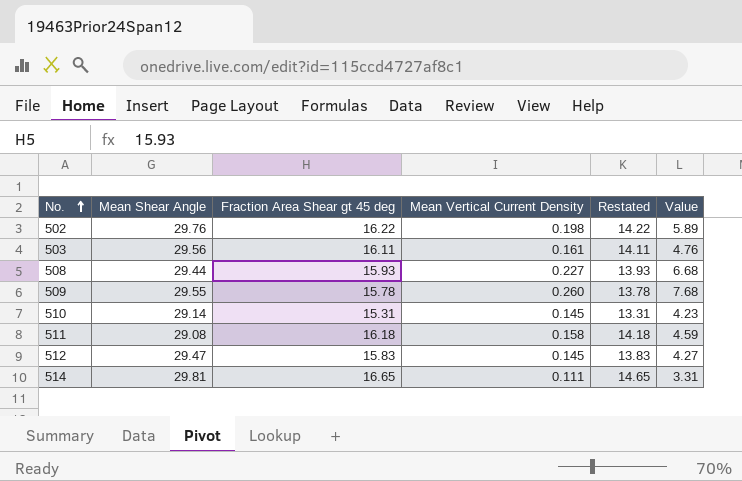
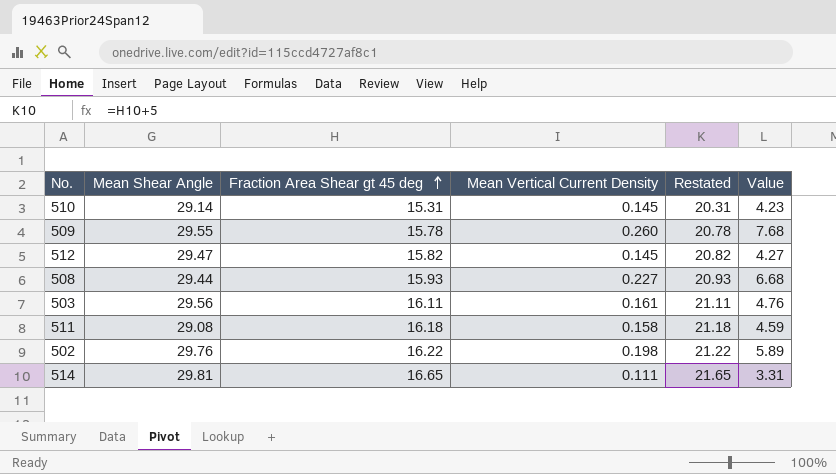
row order: No. ascending -> Fraction Area Shear gt 45 deg ascending
column Restated | formula: [Fraction Area Shear gt 45 deg] - 2 -> [Fraction Area Shear gt 45 deg] + 5
512 | Fraction Area Shear gt 45 deg: 15.83 -> 15.82

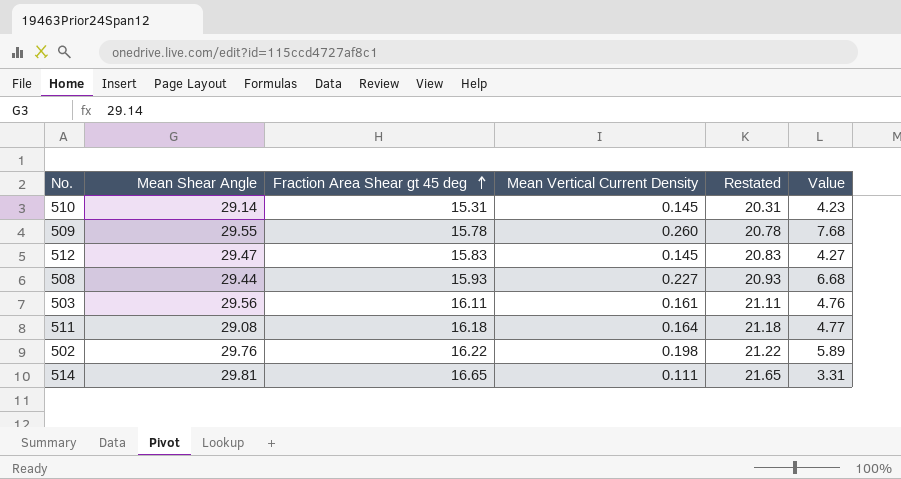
512 | Fraction Area Shear gt 45 deg: 15.82 -> 15.83
512 | Restated: 20.82 -> 20.83
511 | Mean Vertical Current Density: 0.158 -> 0.164
511 | Value: 4.59 -> 4.77

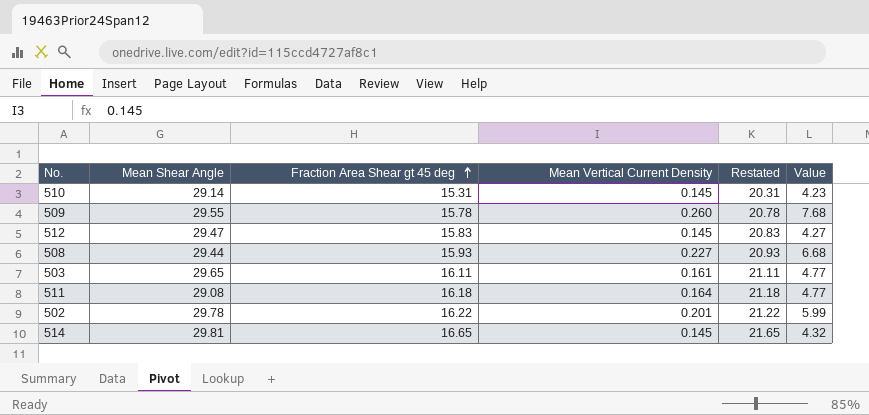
503 | Mean Shear Angle: 29.56 -> 29.65
503 | Value: 4.76 -> 4.77
502 | Mean Shear Angle: 29.76 -> 29.78
502 | Mean Vertical Current Density: 0.198 -> 0.201
502 | Value: 5.89 -> 5.99
514 | Mean Vertical Current Density: 0.111 -> 0.145
514 | Value: 3.31 -> 4.32

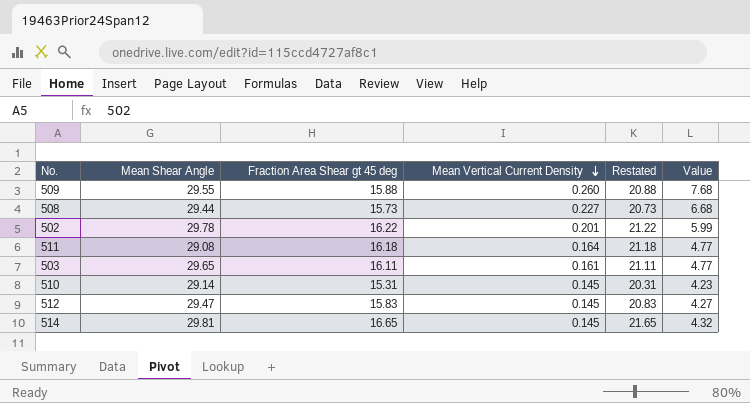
row order: Fraction Area Shear gt 45 deg ascending -> Mean Vertical Current Density descending
509 | Fraction Area Shear gt 45 deg: 15.78 -> 15.88
509 | Restated: 20.78 -> 20.88
508 | Fraction Area Shear gt 45 deg: 15.93 -> 15.73
508 | Restated: 20.93 -> 20.73

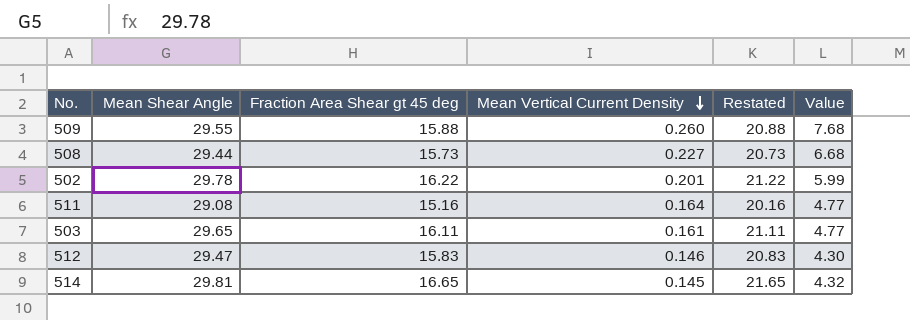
row 510: 29.14 | 15.31 | 0.145 | 20.31 | 4.23 -> none
511 | Fraction Area Shear gt 45 deg: 16.18 -> 15.16
511 | Restated: 21.18 -> 20.16
512 | Mean Vertical Current Density: 0.145 -> 0.146
512 | Value: 4.27 -> 4.30

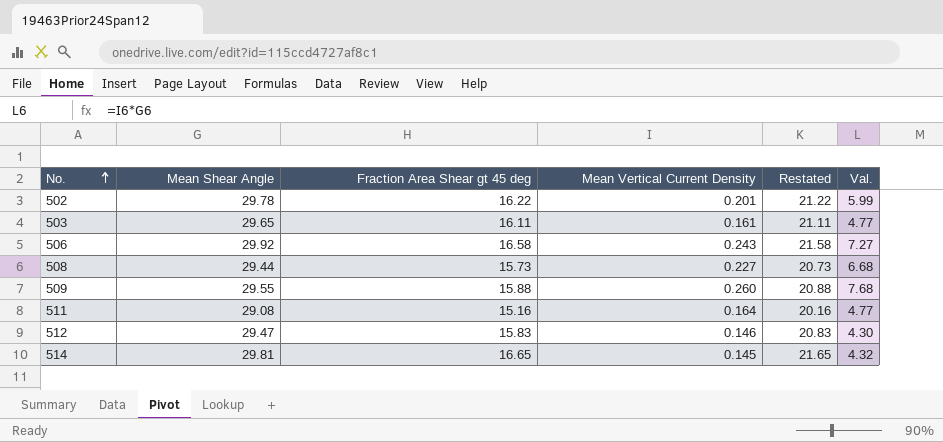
row order: Mean Vertical Current Density descending -> No. ascending
column name: Value -> Val.
row 506: none -> 29.92 | 16.58 | 0.243 | 21.58 | 7.27

